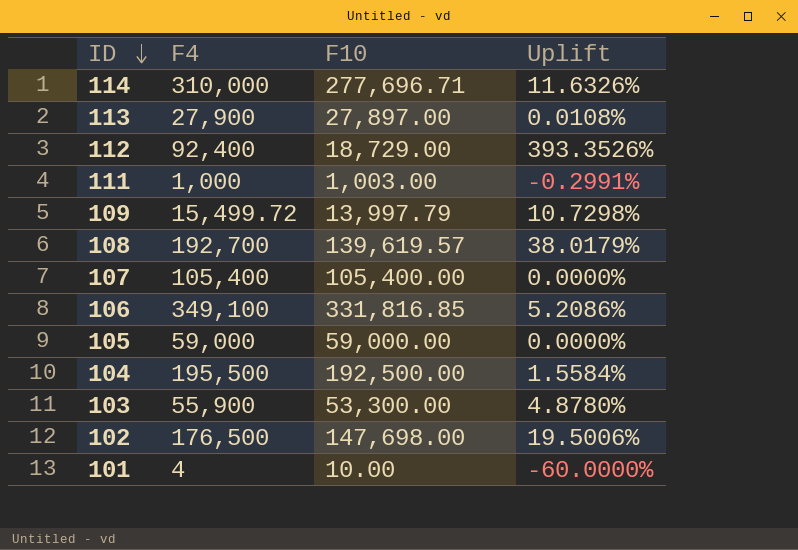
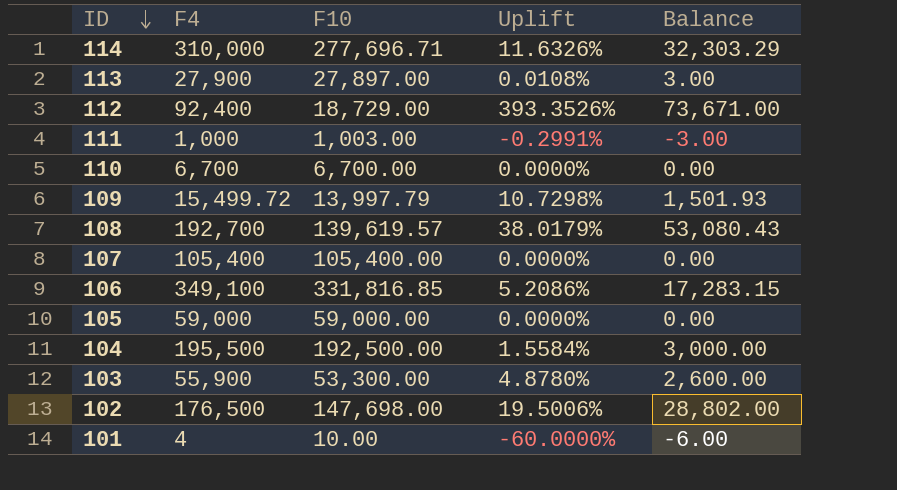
column Balance | formula: none -> [F4] - [F10]
row 110: none -> 6,700 | 6,700.00 | 0.0000% | 0.00

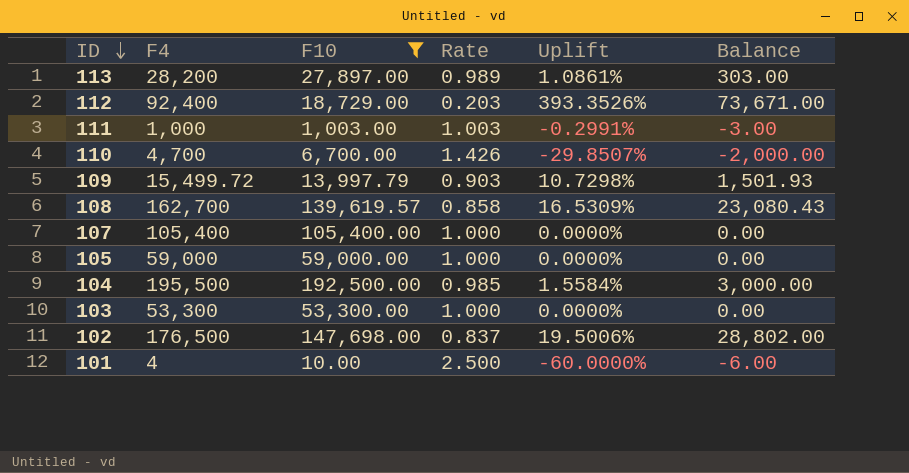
filter: none -> F10 <= 192,500.00
column Rate | formula: none -> [F10] / [F4]
113 | F4: 27,900 -> 28,200
113 | Uplift: 0.0108% -> 1.0861%
113 | Balance: 3.00 -> 303.00
110 | F4: 6,700 -> 4,700
110 | Uplift: 0.0000% -> -29.8507%
110 | Balance: 0.00 -> -2,000.00
108 | F4: 192,700 -> 162,700
108 | Uplift: 38.0179% -> 16.5309%
108 | Balance: 53,080.43 -> 23,080.43
103 | F4: 55,900 -> 53,300
103 | Uplift: 4.8780% -> 0.0000%
103 | Balance: 2,600.00 -> 0.00

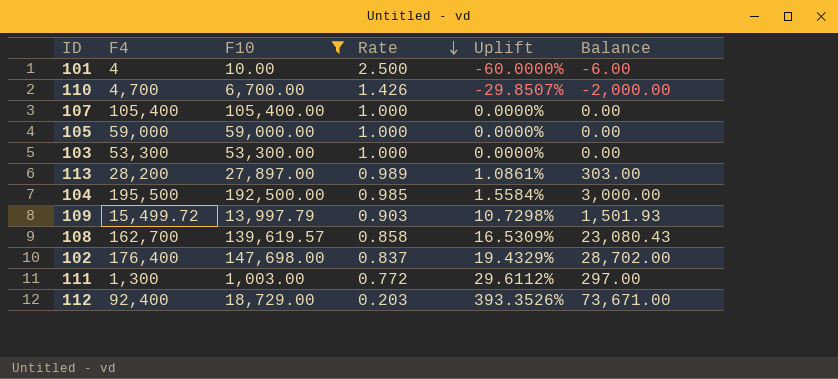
row order: ID descending -> Rate descending
102 | F4: 176,500 -> 176,400
102 | Uplift: 19.5006% -> 19.4329%
102 | Balance: 28,802.00 -> 28,702.00
111 | F4: 1,000 -> 1,300
111 | Rate: 1.003 -> 0.772
111 | Uplift: -0.2991% -> 29.6112%
111 | Balance: -3.00 -> 297.00

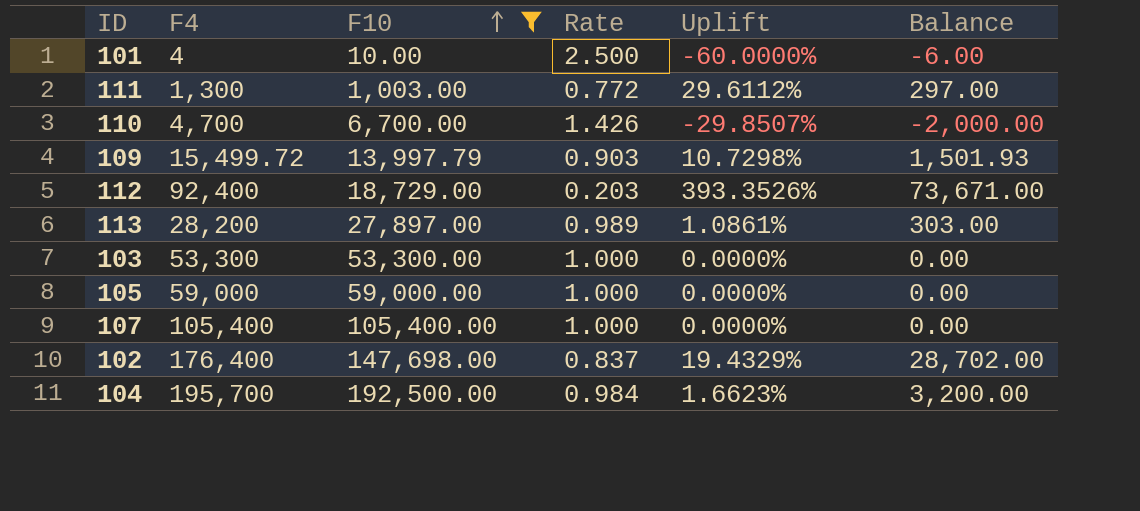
row order: Rate descending -> F10 ascending
row 108: 162,700 | 139,619.57 | 0.858 | 16.5309% | 23,080.43 -> none
104 | F4: 195,500 -> 195,700
104 | Rate: 0.985 -> 0.984
104 | Uplift: 1.5584% -> 1.6623%
104 | Balance: 3,000.00 -> 3,200.00

